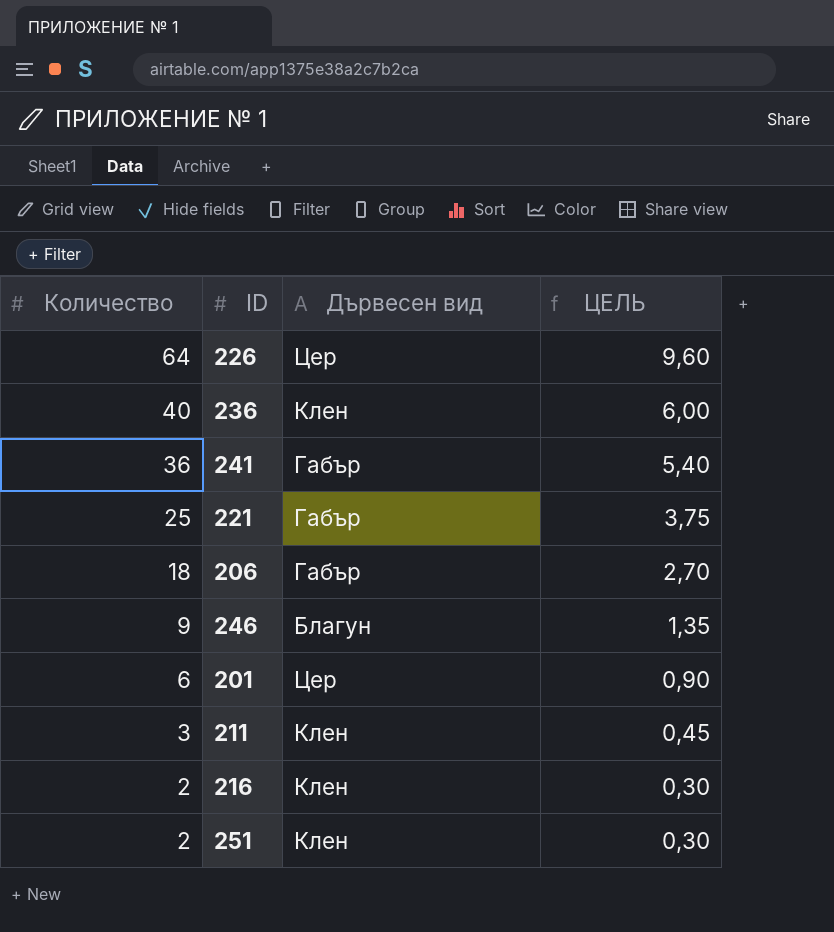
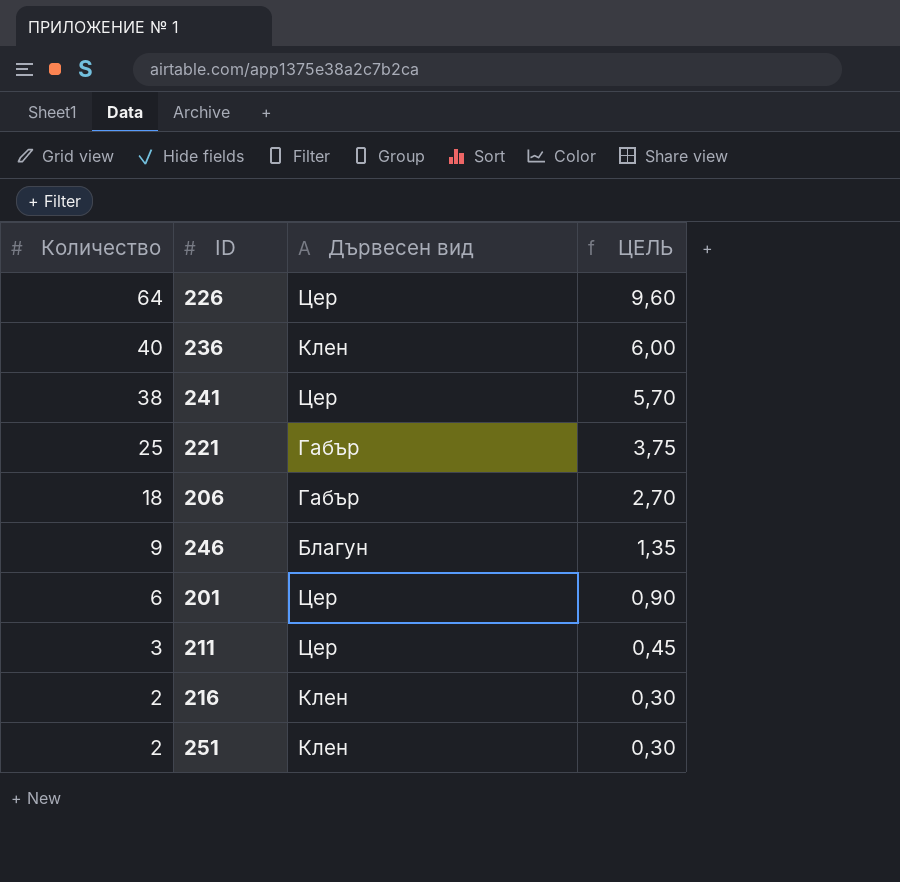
241 | Количество: 36 -> 38
241 | Дървесен вид: Габър -> Цер
241 | ЦЕЛЬ: 5,40 -> 5,70
211 | Дървесен вид: Клен -> Цер

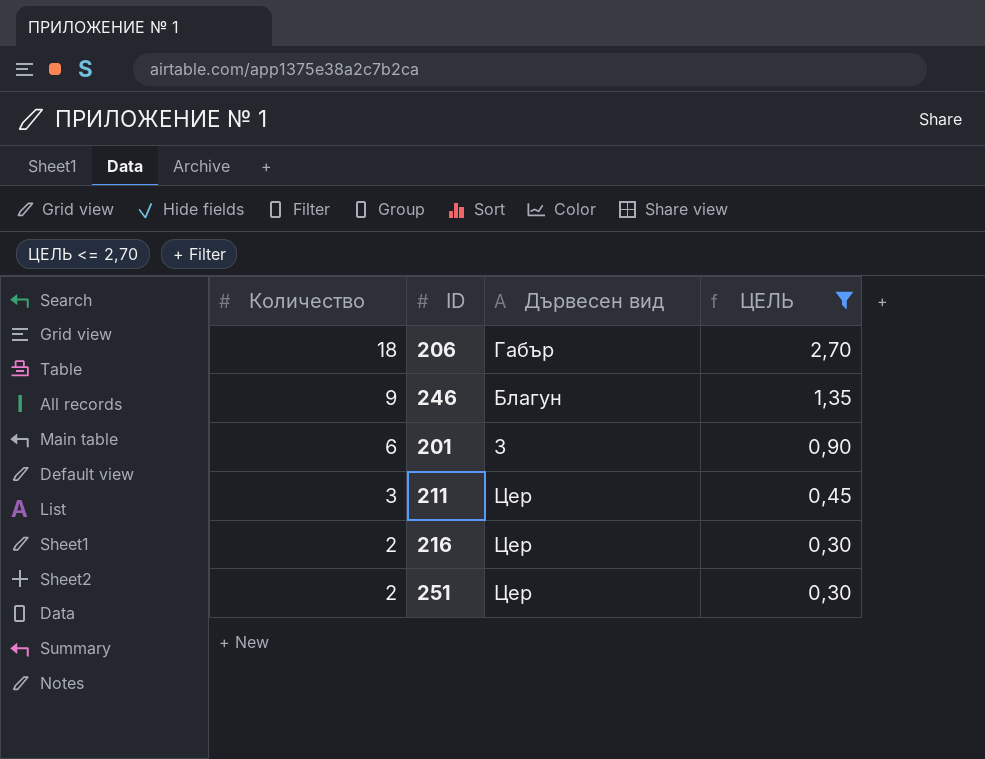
filter: none -> ЦЕЛЬ <= 2,70
201 | Дървесен вид: Цер -> 3
216 | Дървесен вид: Клен -> Цер
251 | Дървесен вид: Клен -> Цер

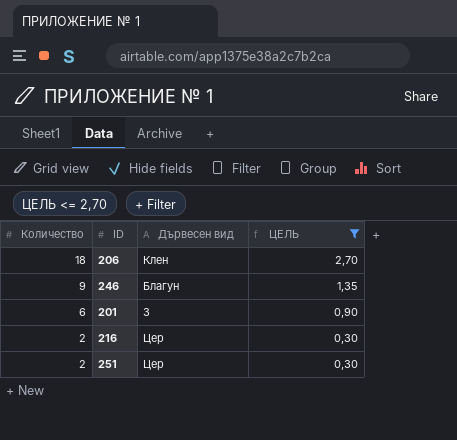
row 211: 3 | Цер | 0,45 -> none
206 | Дървесен вид: Габър -> Клен

